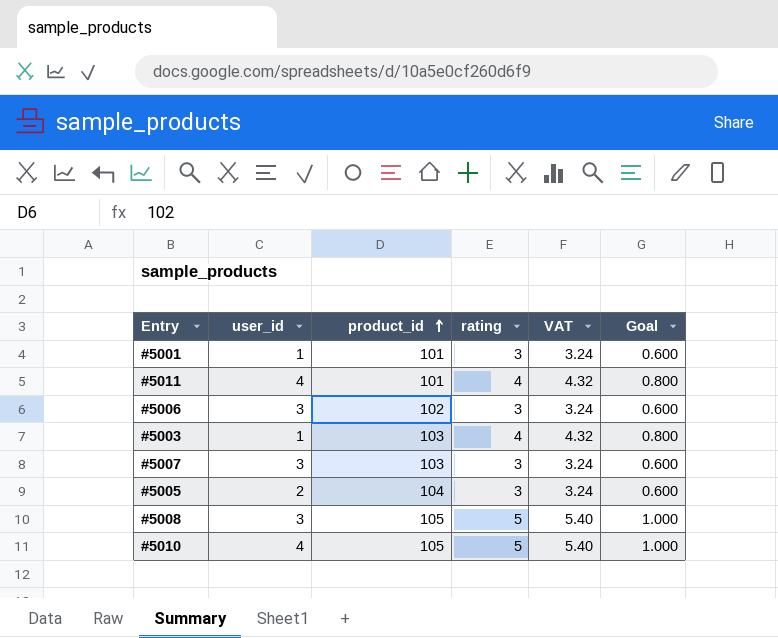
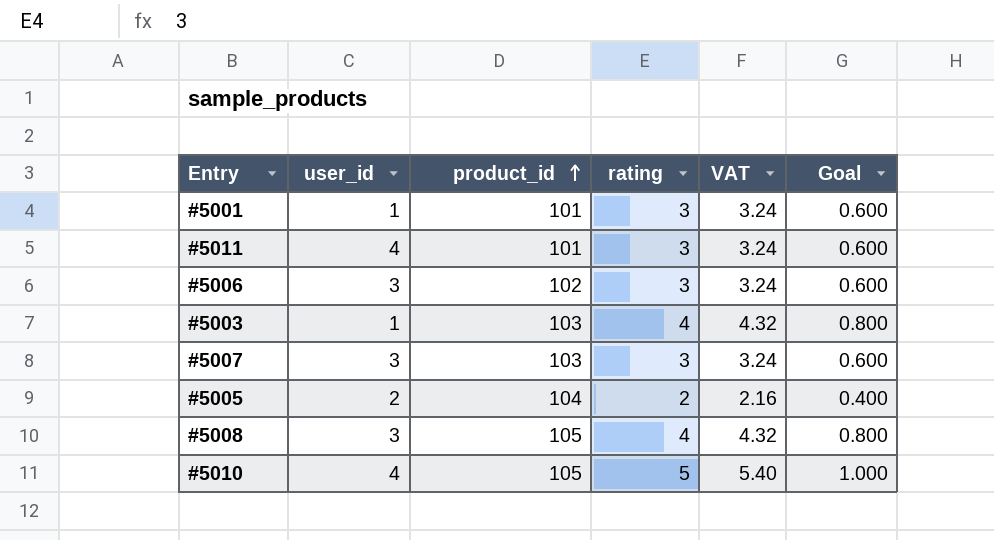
#5011 | rating: 4 -> 3
#5011 | VAT: 4.32 -> 3.24
#5011 | Goal: 0.800 -> 0.600
#5005 | rating: 3 -> 2
#5005 | VAT: 3.24 -> 2.16
#5005 | Goal: 0.600 -> 0.400
#5008 | rating: 5 -> 4
#5008 | VAT: 5.40 -> 4.32
#5008 | Goal: 1.000 -> 0.800

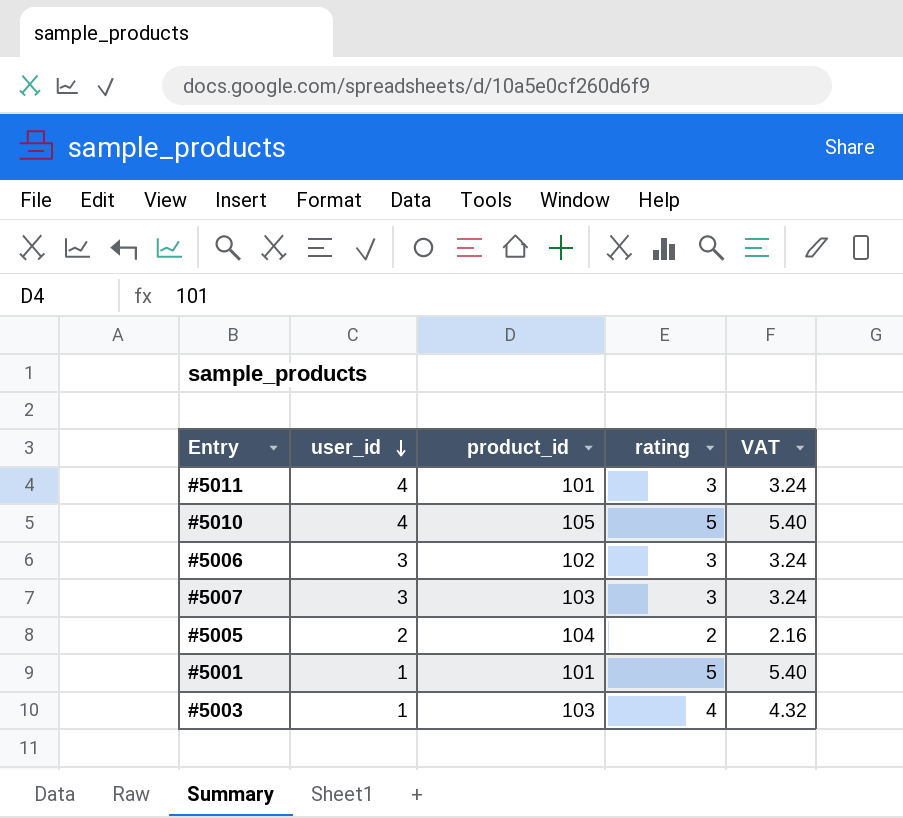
row order: product_id ascending -> user_id descending
column Goal | formula: [rating] * 0.2 -> none
row #5008: 3 | 105 | 4 | 4.32 | 0.800 -> none
#5001 | rating: 3 -> 5
#5001 | VAT: 3.24 -> 5.40

